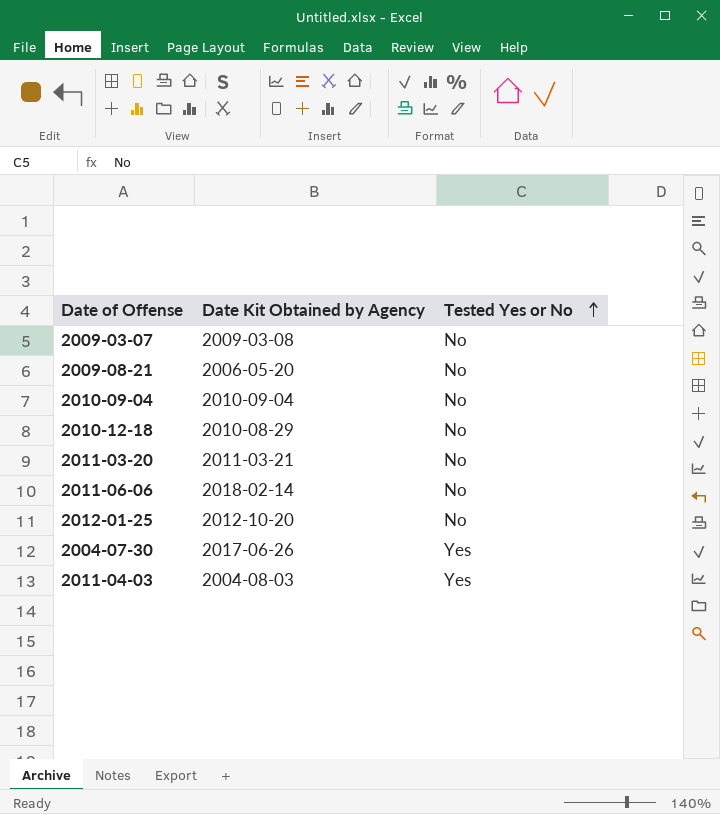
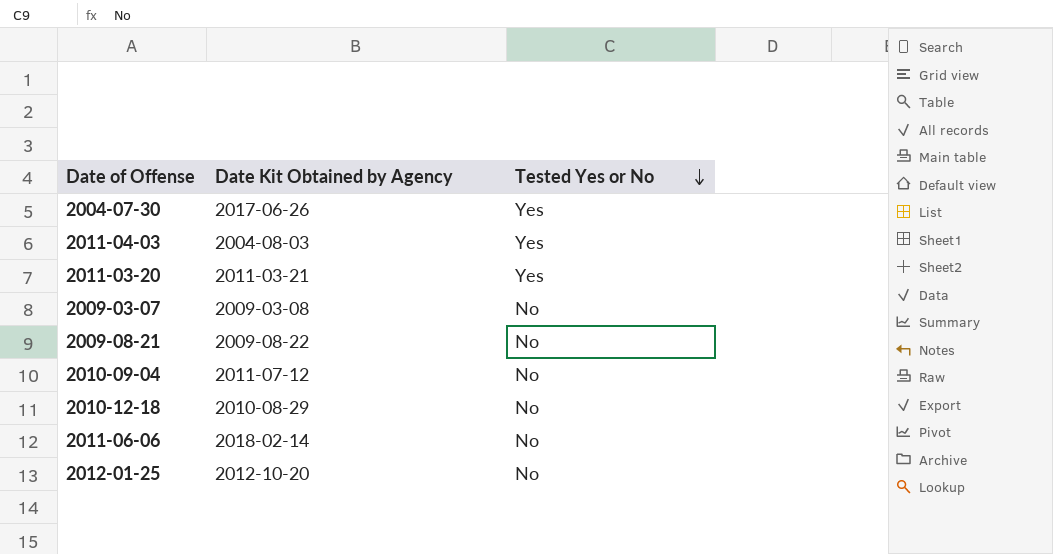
row order: Tested Yes or No ascending -> Tested Yes or No descending
2011-03-20 | Tested Yes or No: No -> Yes
2009-08-21 | Date Kit Obtained by Agency: 2006-05-20 -> 2009-08-22
2010-09-04 | Date Kit Obtained by Agency: 2010-09-04 -> 2011-07-12

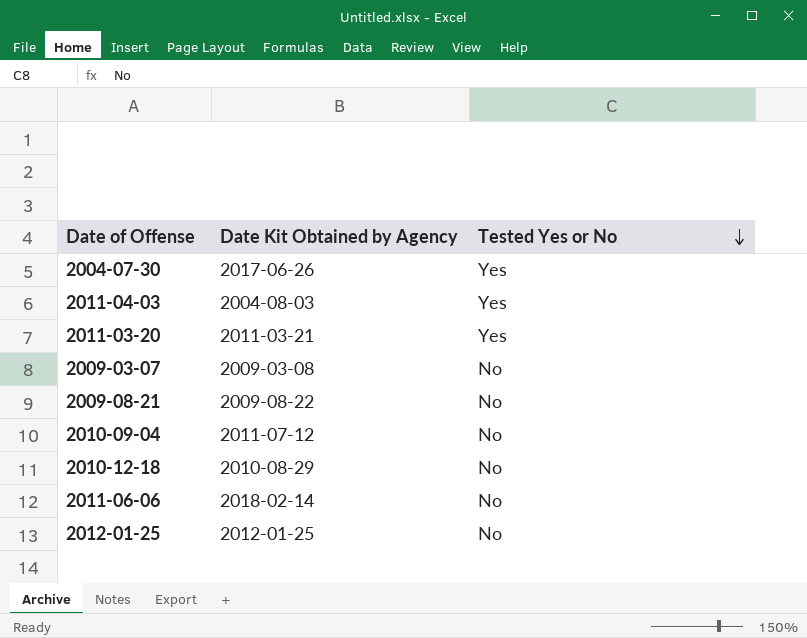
2012-01-25 | Date Kit Obtained by Agency: 2012-10-20 -> 2012-01-25

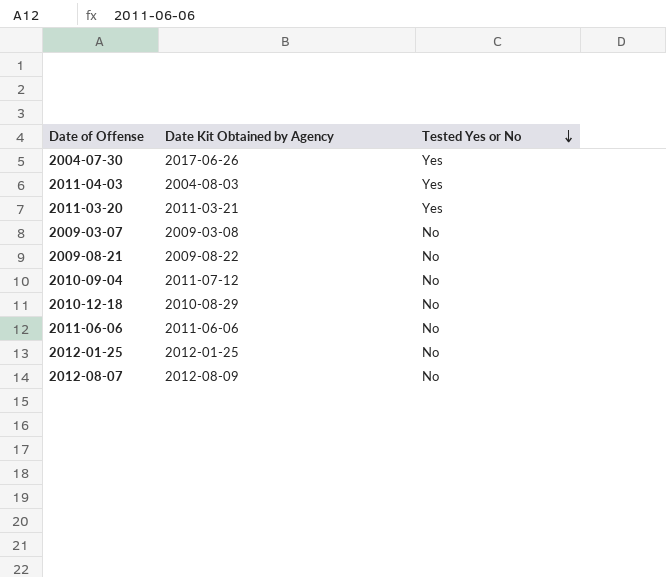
2011-06-06 | Date Kit Obtained by Agency: 2018-02-14 -> 2011-06-06
row 2012-08-07: none -> 2012-08-09 | No

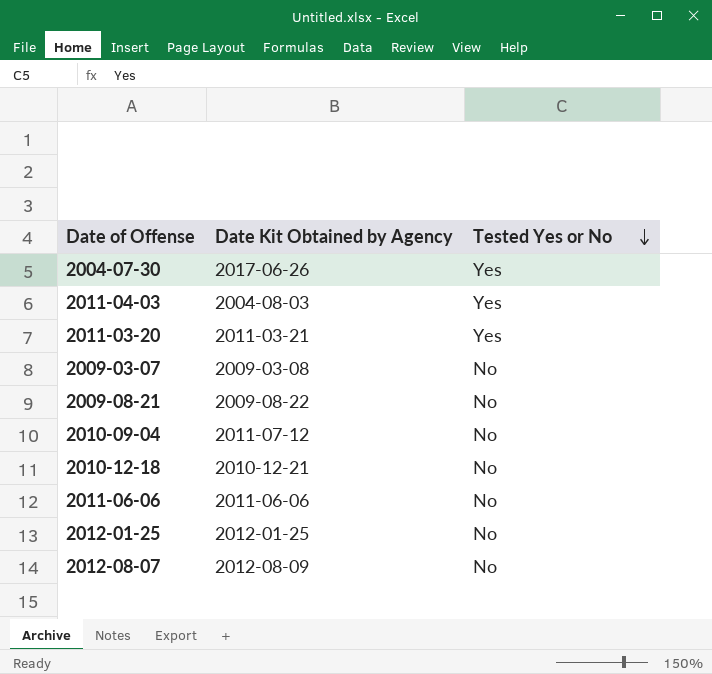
2010-12-18 | Date Kit Obtained by Agency: 2010-08-29 -> 2010-12-21

